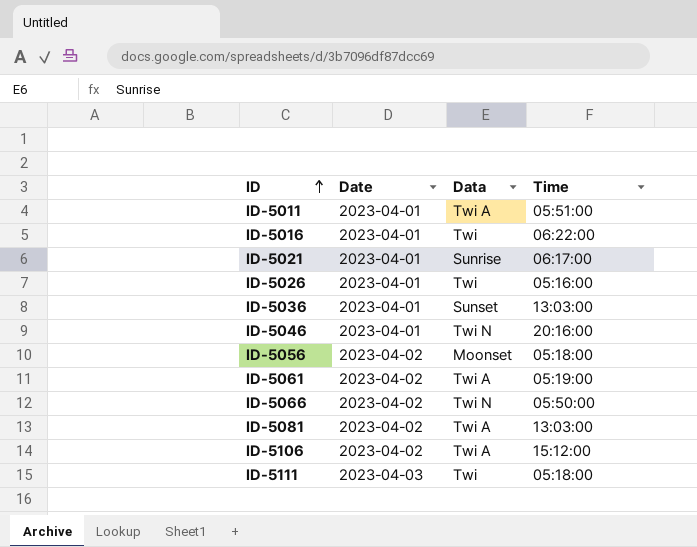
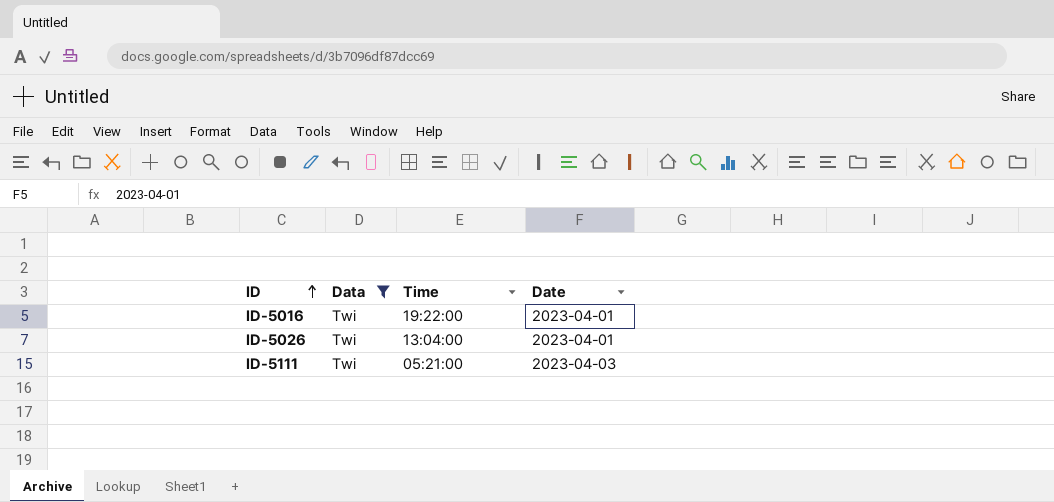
filter: none -> Data = Twi
column Date | position: 2 -> 4
ID-5016 | Time: 06:22:00 -> 19:22:00
ID-5026 | Time: 05:16:00 -> 13:04:00
ID-5111 | Time: 05:18:00 -> 05:21:00

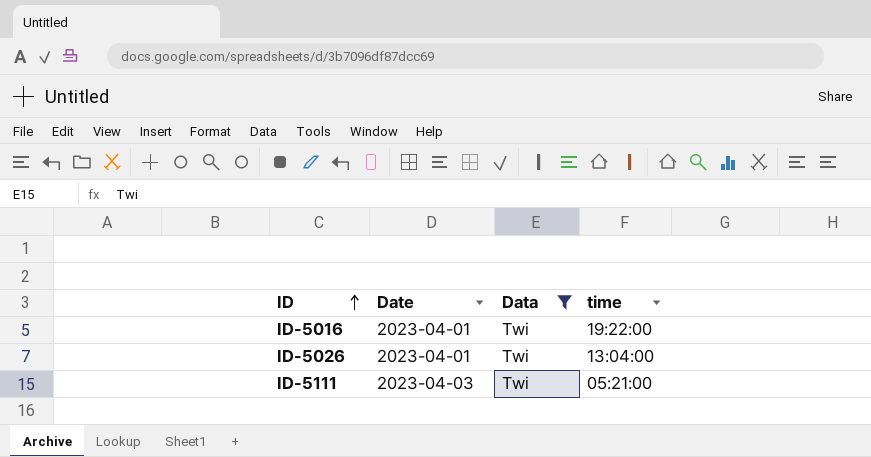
column Date | position: 4 -> 2
column name: Time -> time

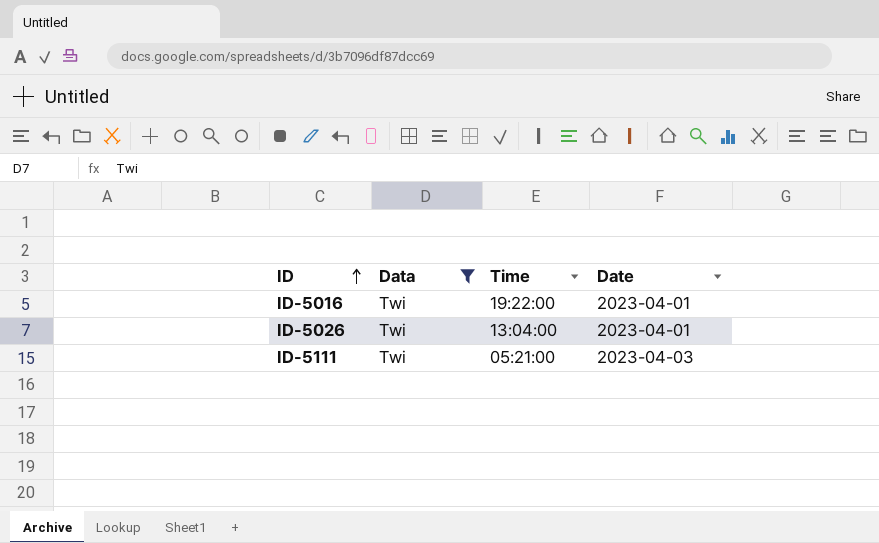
column name: time -> Time
column Date | position: 2 -> 4

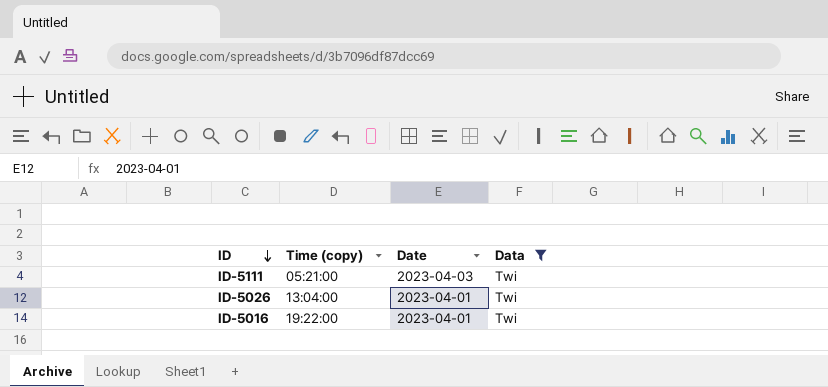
row order: ID ascending -> ID descending
column name: Time -> Time (copy)
column Data | position: 2 -> 4

